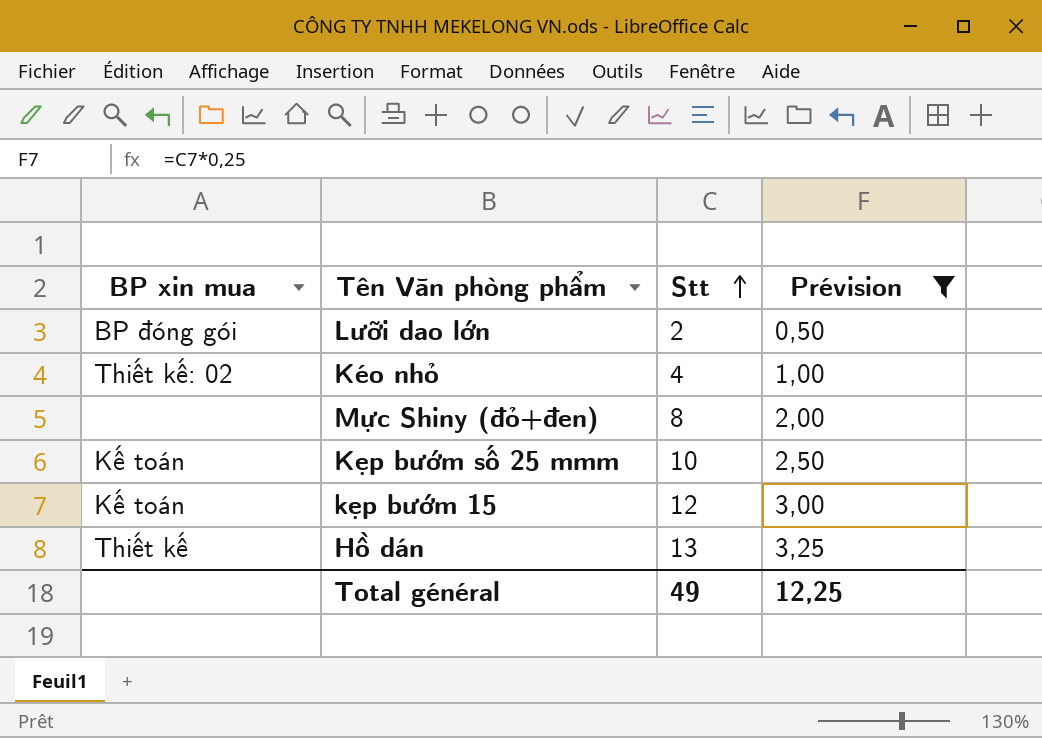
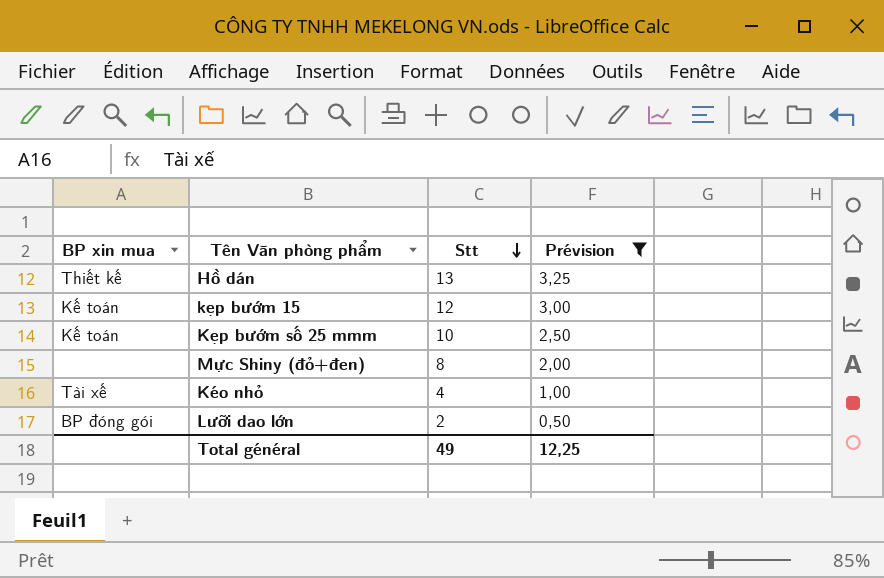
row order: Stt ascending -> Stt descending
Kéo nhỏ | BP xin mua: Thiết kế: 02 -> Tài xế

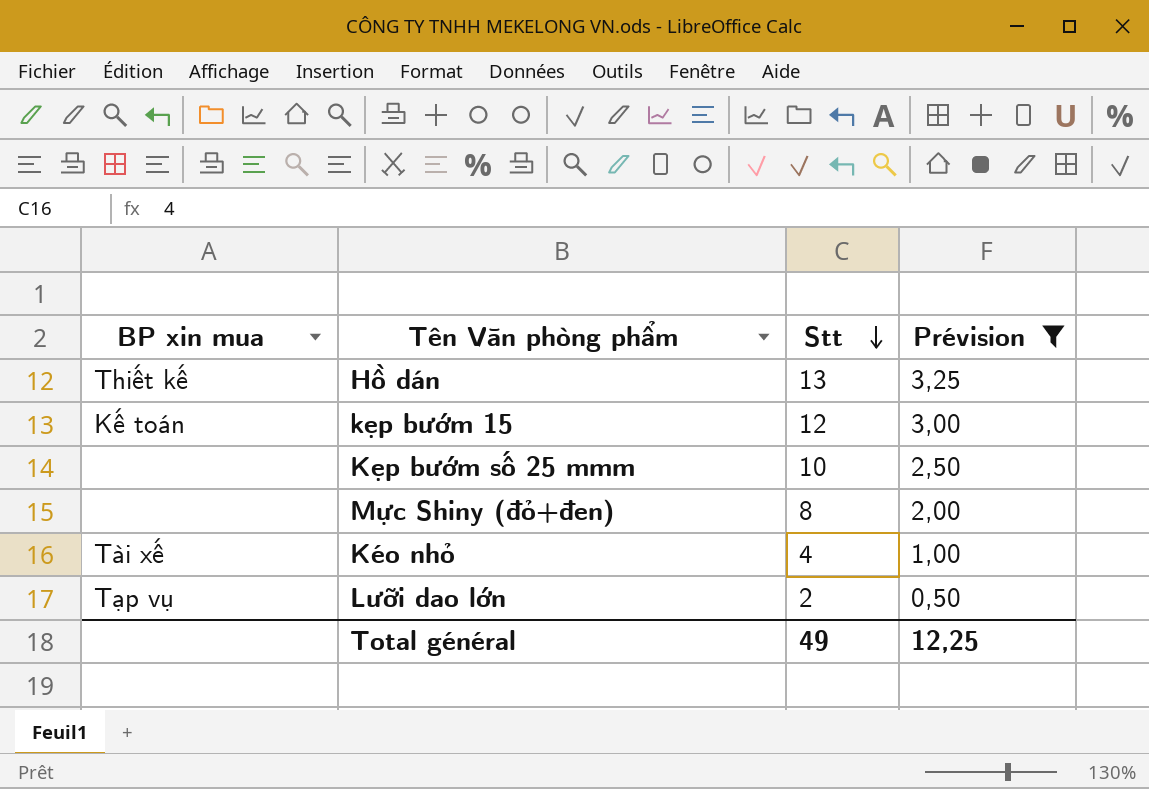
Kẹp bướm số 25 mmm | BP xin mua: Kế toán -> none
Lưỡi dao lớn | BP xin mua: BP đóng gói -> Tạp vụ

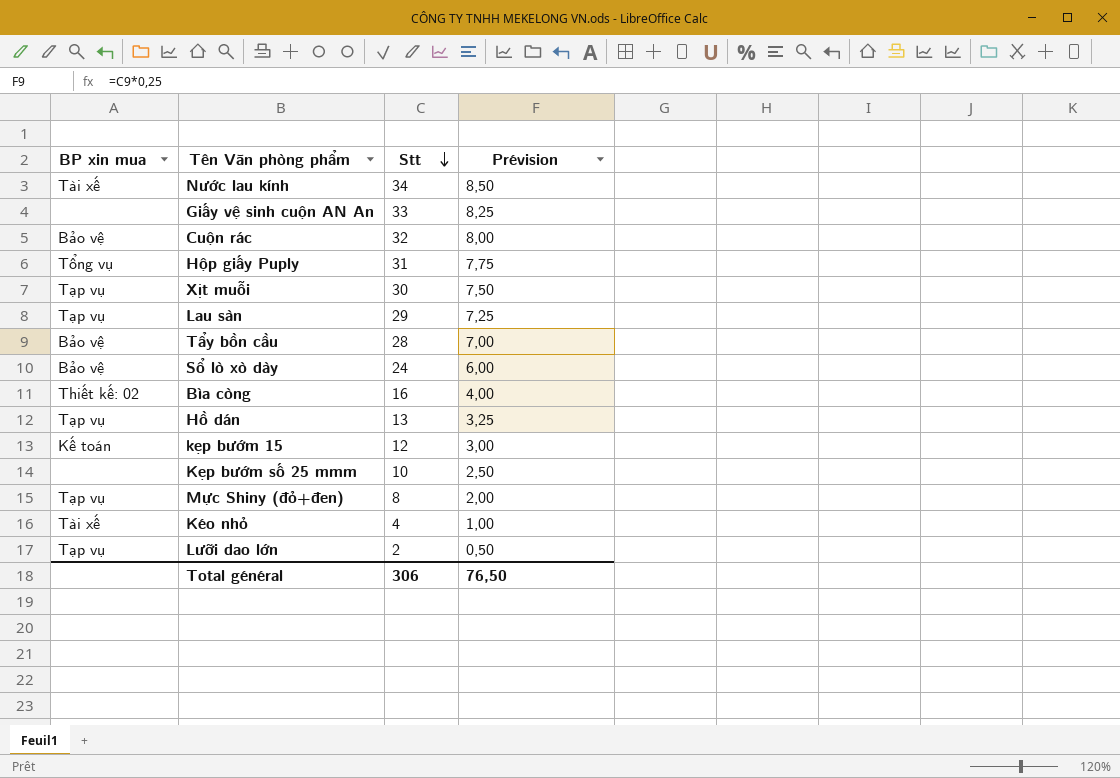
filter: Prévision <= 3,25 -> none
Hồ dán | BP xin mua: Thiết kế -> Tạp vụ
Mực Shiny (đỏ+đen) | BP xin mua: none -> Tạp vụ
Total général | Stt: 49 -> 306
Total général | Prévision: 12,25 -> 76,50

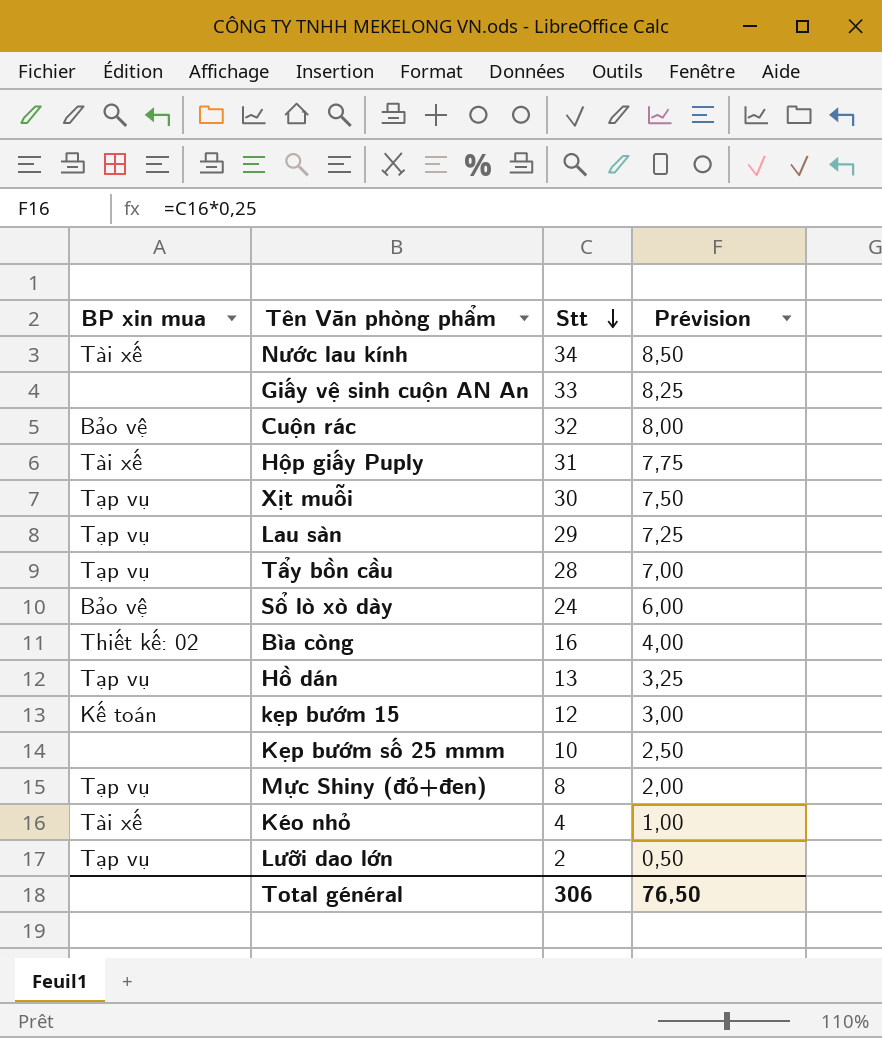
Hộp giấy Puply | BP xin mua: Tổng vụ -> Tài xế
Tẩy bồn cầu | BP xin mua: Bảo vệ -> Tạp vụ

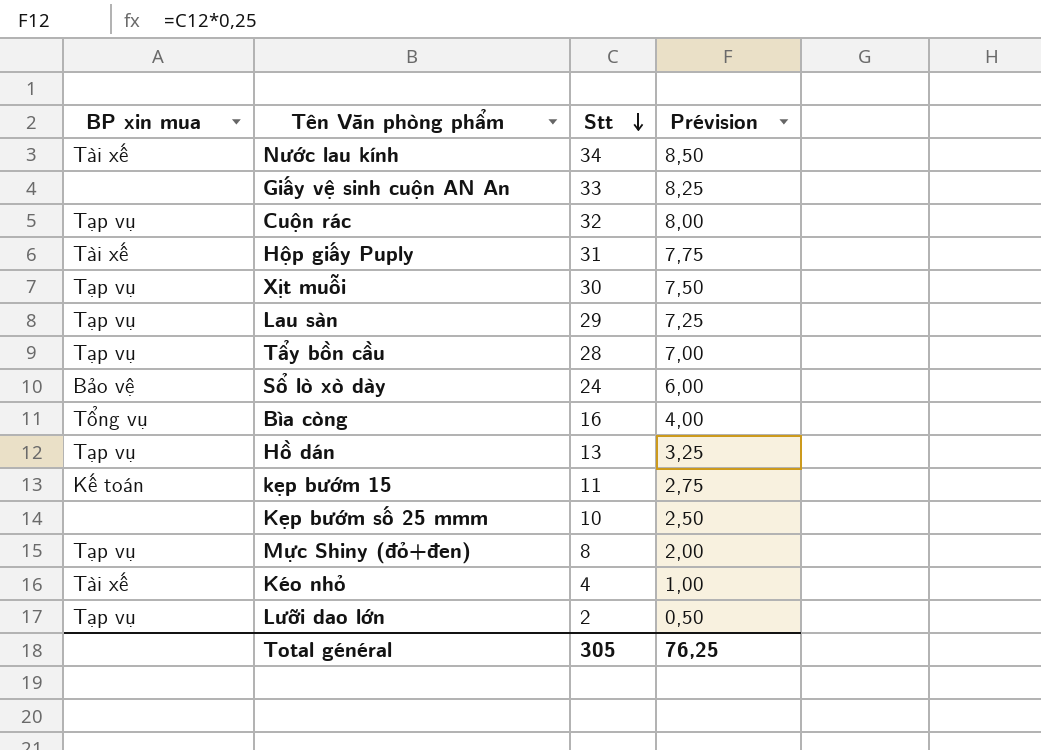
Cuộn rác | BP xin mua: Bảo vệ -> Tạp vụ
Bìa còng | BP xin mua: Thiết kế: 02 -> Tổng vụ
kẹp bướm 15 | Stt: 12 -> 11
kẹp bướm 15 | Prévision: 3,00 -> 2,75
Total général | Stt: 306 -> 305
Total général | Prévision: 76,50 -> 76,25

